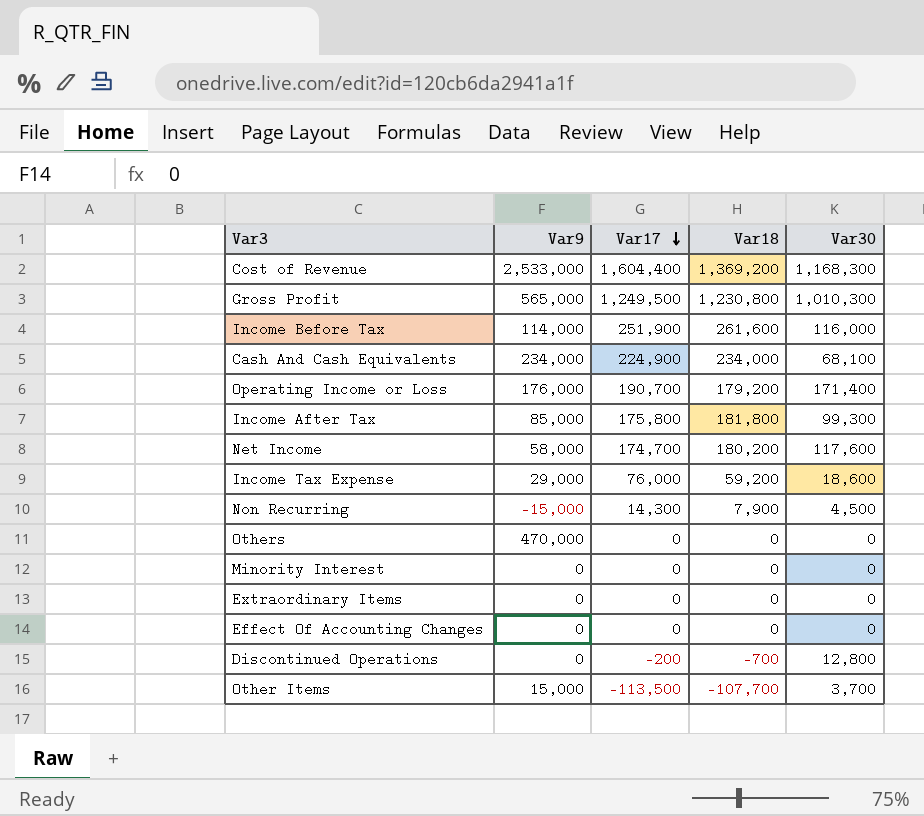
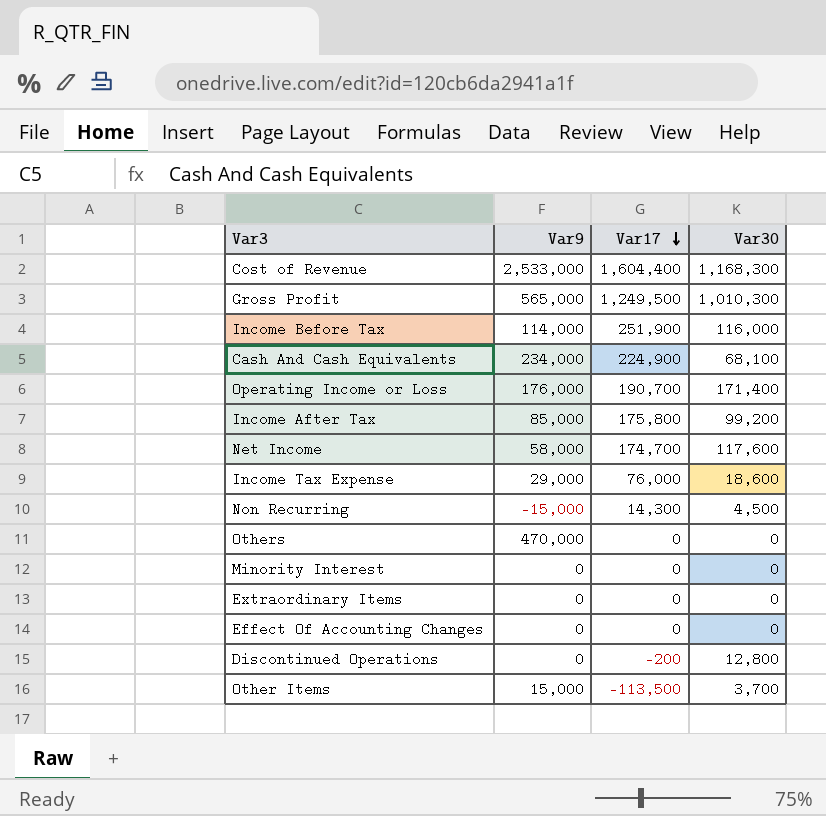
column Var18 | position: 4 -> none
Income After Tax | Var30: 99,300 -> 99,200

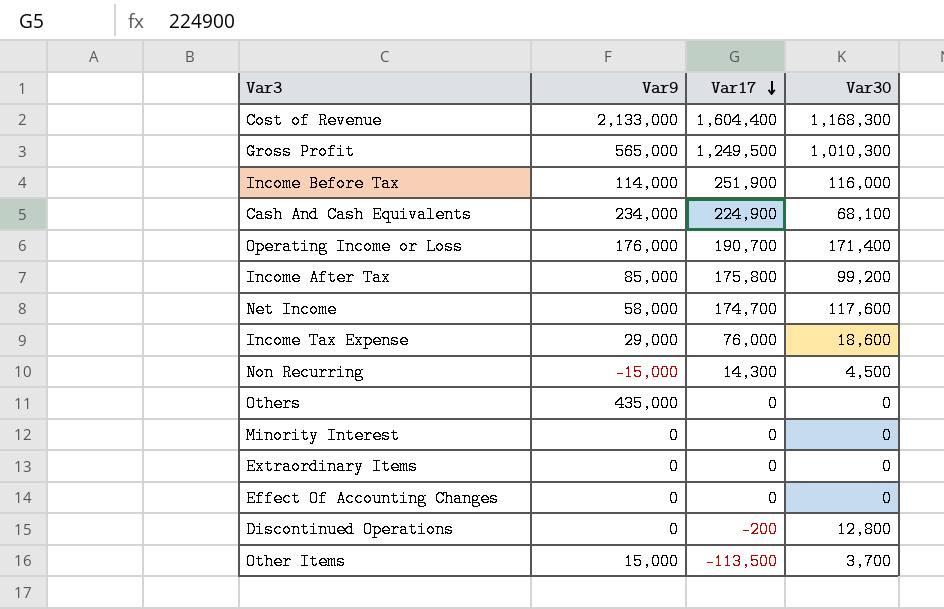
Cost of Revenue | Var9: 2,533,000 -> 2,133,000
Others | Var9: 470,000 -> 435,000

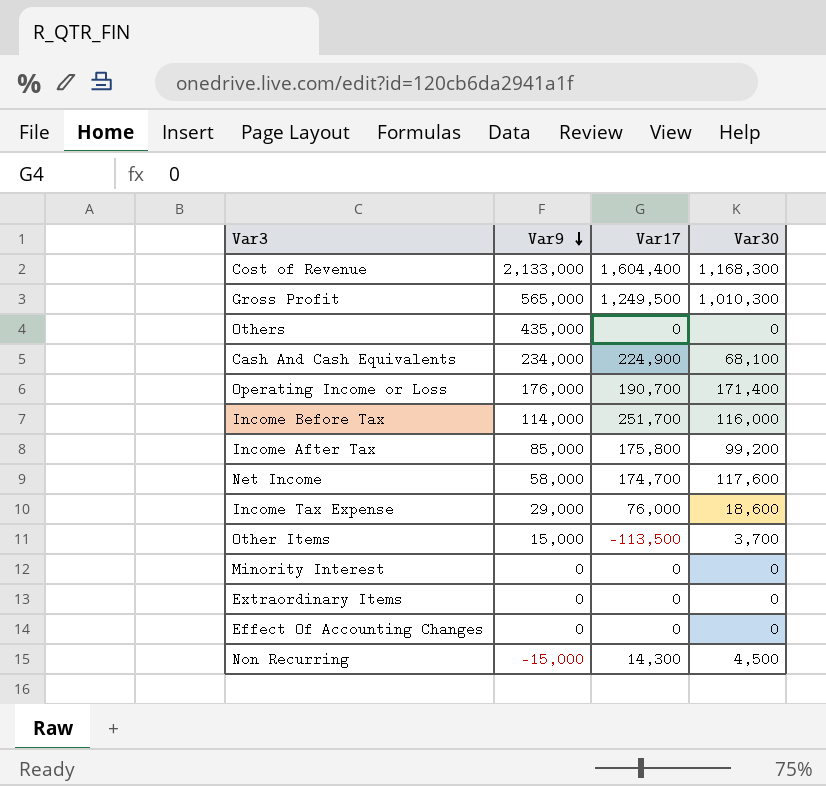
row order: Var17 descending -> Var9 descending
row Discontinued Operations: 0 | -200 | 12,800 -> none
Income Before Tax | Var17: 251,900 -> 251,700

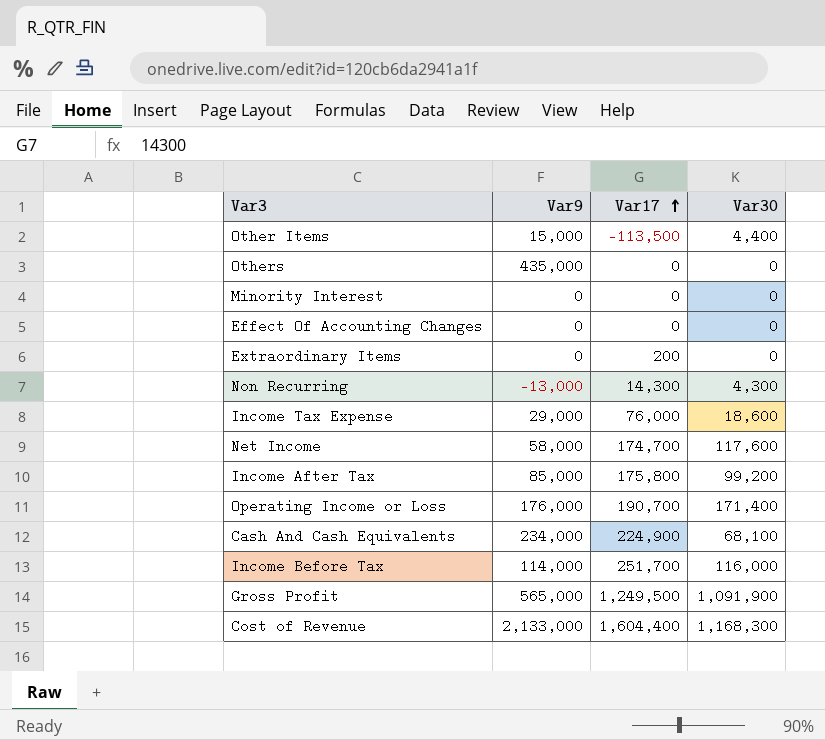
row order: Var9 descending -> Var17 ascending
Other Items | Var30: 3,700 -> 4,400
Extraordinary Items | Var17: 0 -> 200
Non Recurring | Var9: -15,000 -> -13,000
Non Recurring | Var30: 4,500 -> 4,300
Gross Profit | Var30: 1,010,300 -> 1,091,900

